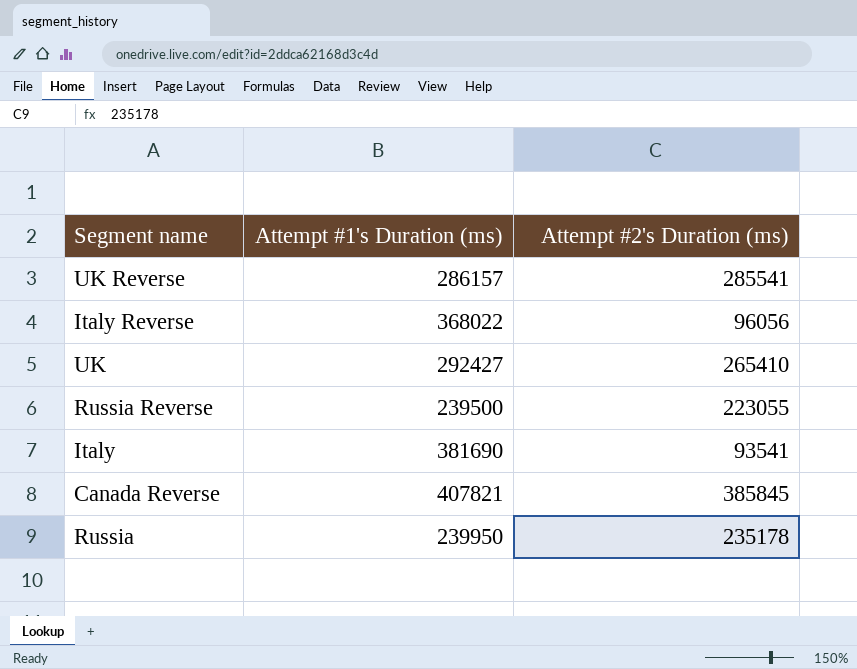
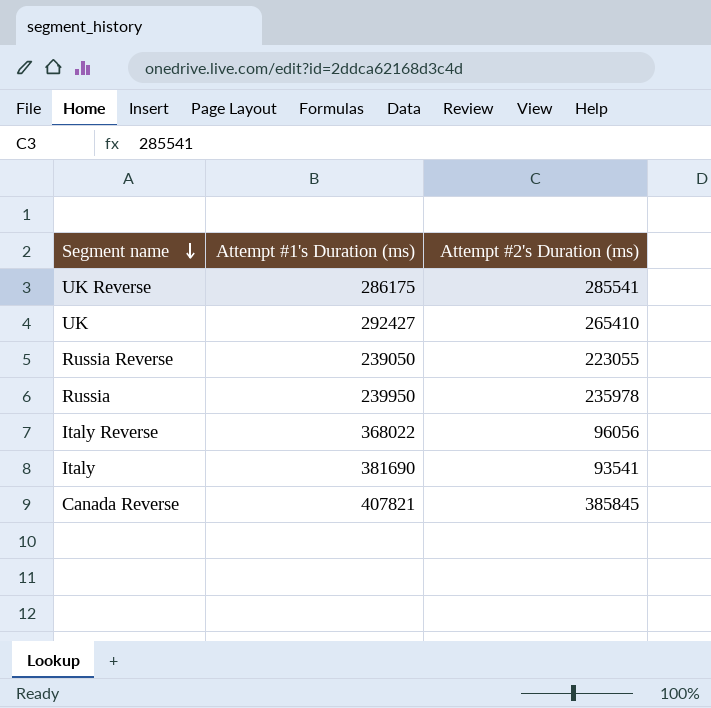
row order: none -> Segment name descending
UK Reverse | Attempt #1's Duration (ms): 286157 -> 286175
Russia Reverse | Attempt #1's Duration (ms): 239500 -> 239050
Russia | Attempt #2's Duration (ms): 235178 -> 235978

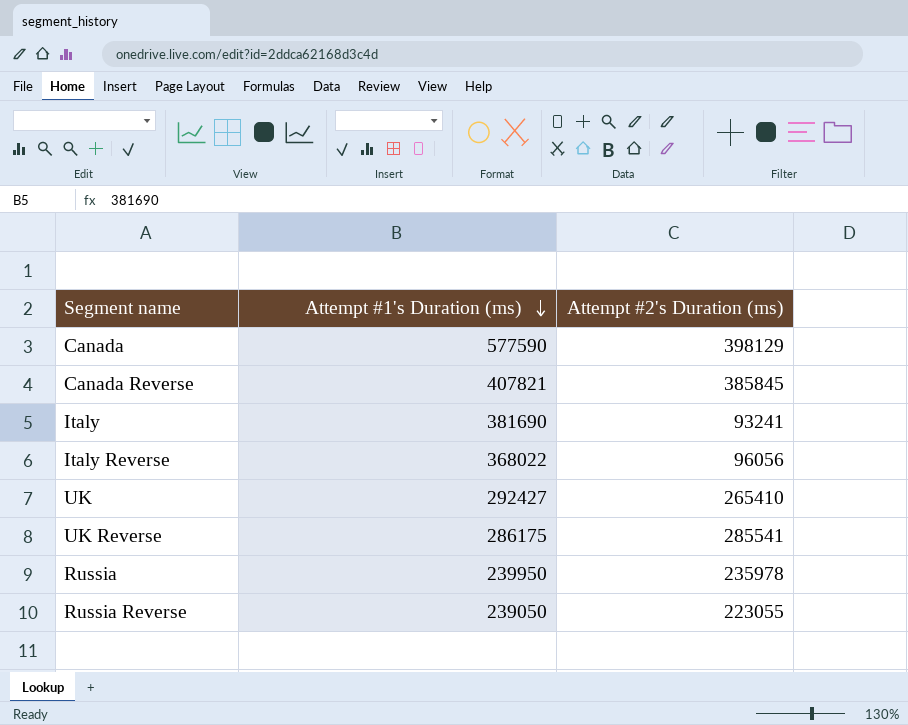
row order: Segment name descending -> Attempt #1's Duration (ms) descending
row Canada: none -> 577590 | 398129
Italy | Attempt #2's Duration (ms): 93541 -> 93241

